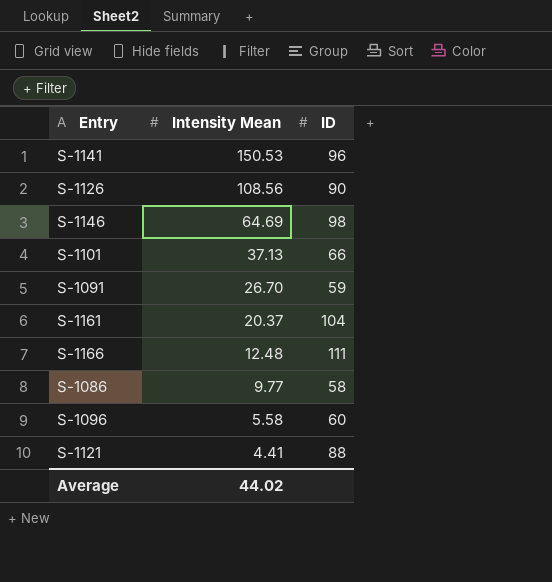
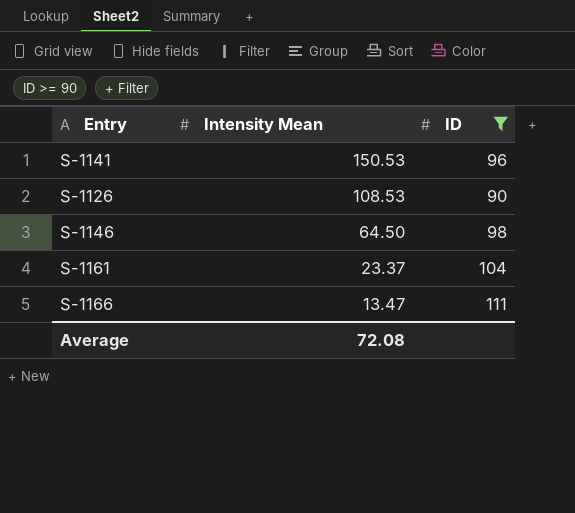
filter: none -> ID >= 90
S-1126 | Intensity Mean: 108.56 -> 108.53
S-1146 | Intensity Mean: 64.69 -> 64.50
S-1161 | Intensity Mean: 20.37 -> 23.37
S-1166 | Intensity Mean: 12.48 -> 13.47
Average | Intensity Mean: 44.02 -> 72.08

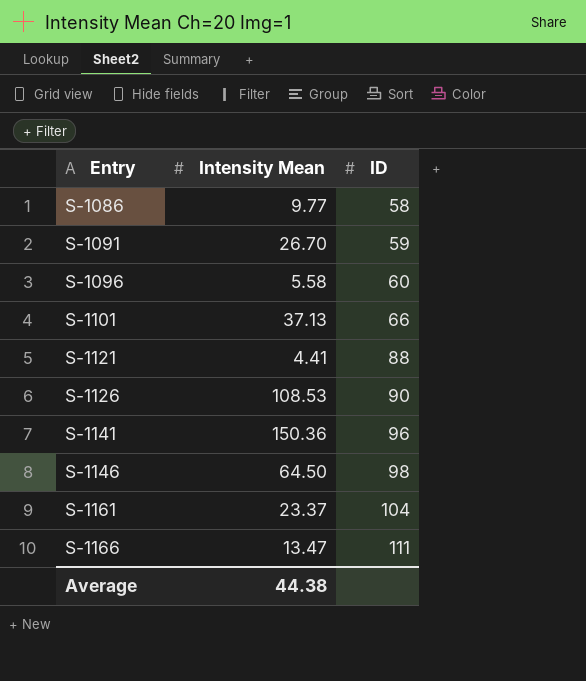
filter: ID >= 90 -> none
row order: Intensity Mean descending -> Entry ascending
S-1141 | Intensity Mean: 150.53 -> 150.36
Average | Intensity Mean: 72.08 -> 44.38

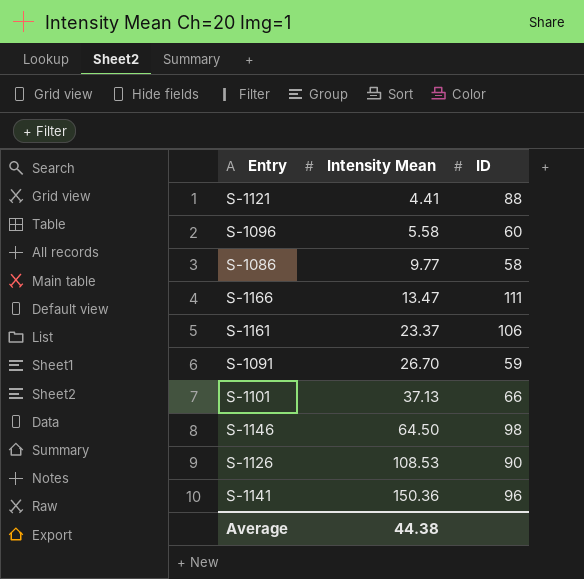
row order: Entry ascending -> Intensity Mean ascending
S-1161 | ID: 104 -> 106

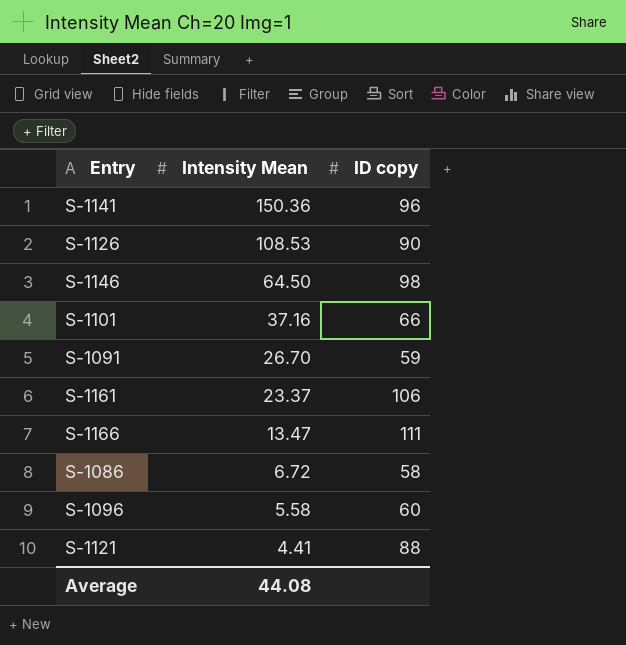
row order: Intensity Mean ascending -> Intensity Mean descending
column name: ID -> ID copy
S-1101 | Intensity Mean: 37.13 -> 37.16
S-1086 | Intensity Mean: 9.77 -> 6.72
Average | Intensity Mean: 44.38 -> 44.08

